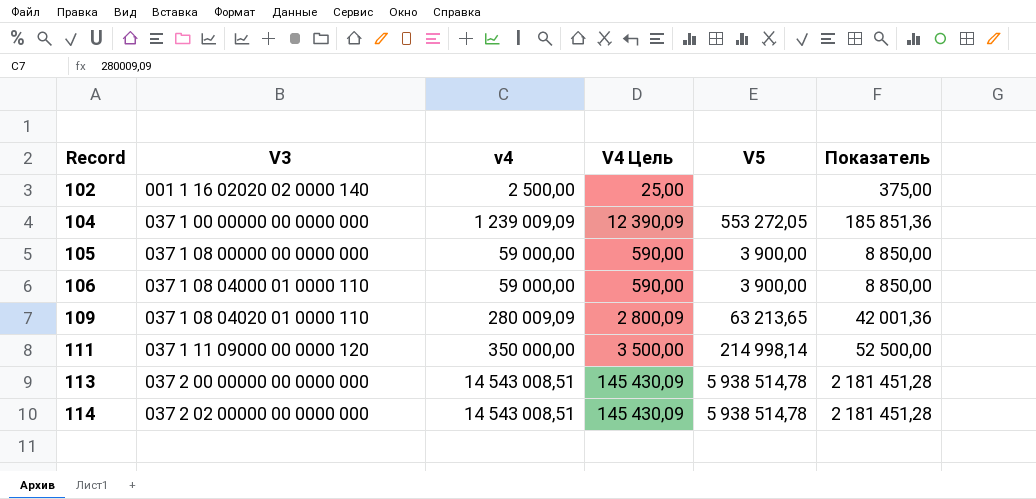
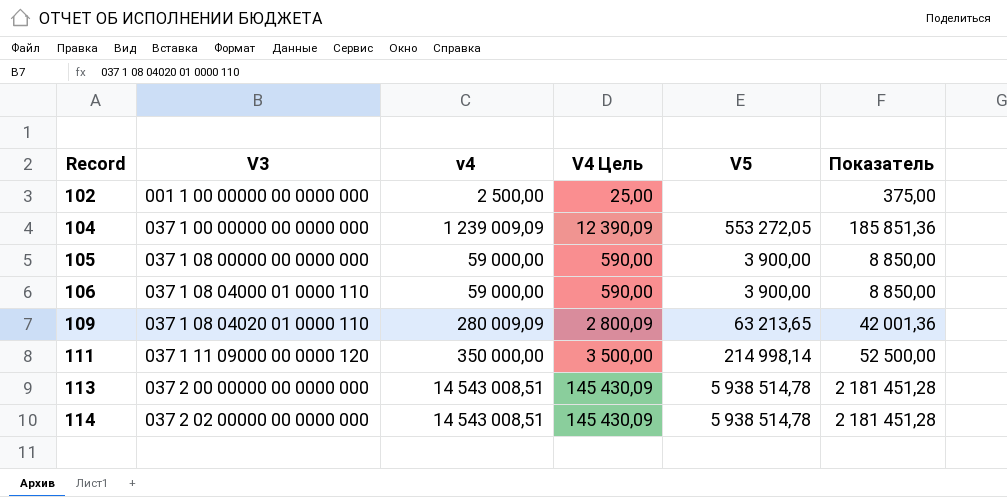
102 | V3: 001 1 16 02020 02 0000 140 -> 001 1 00 00000 00 0000 000

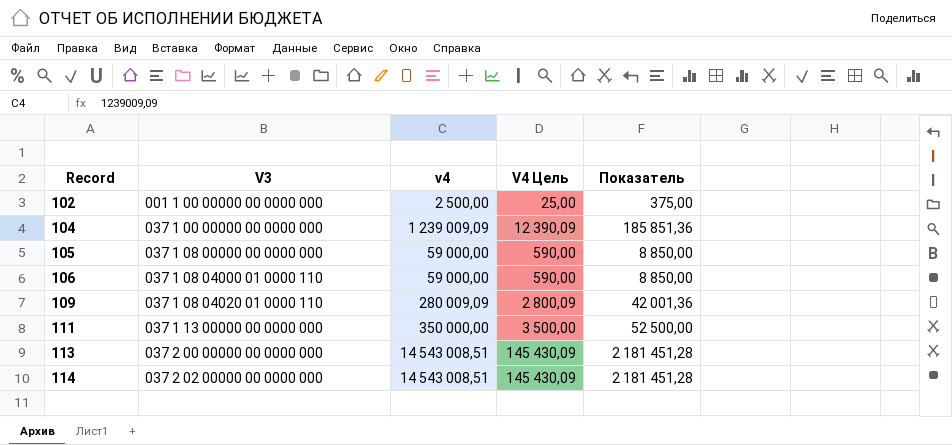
column V5 | position: 5 -> none
111 | V3: 037 1 11 09000 00 0000 120 -> 037 1 13 00000 00 0000 000

